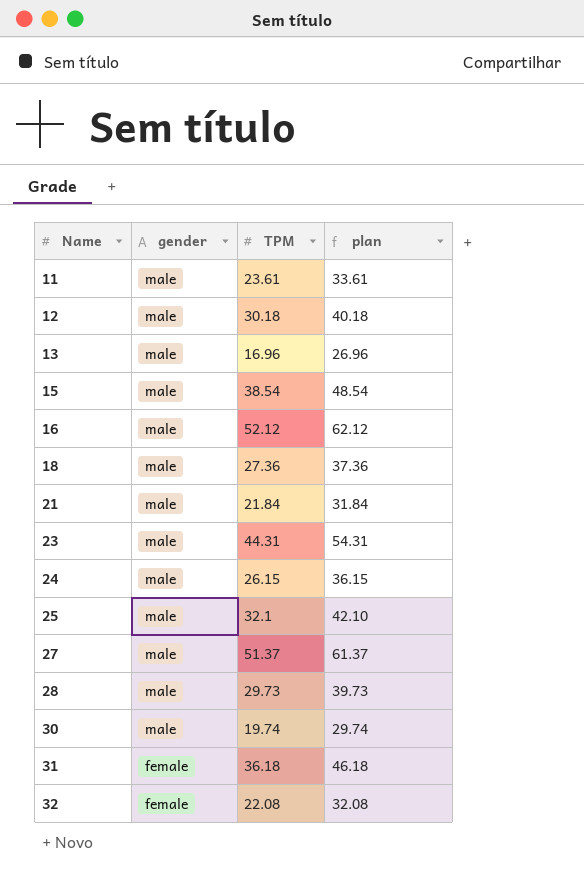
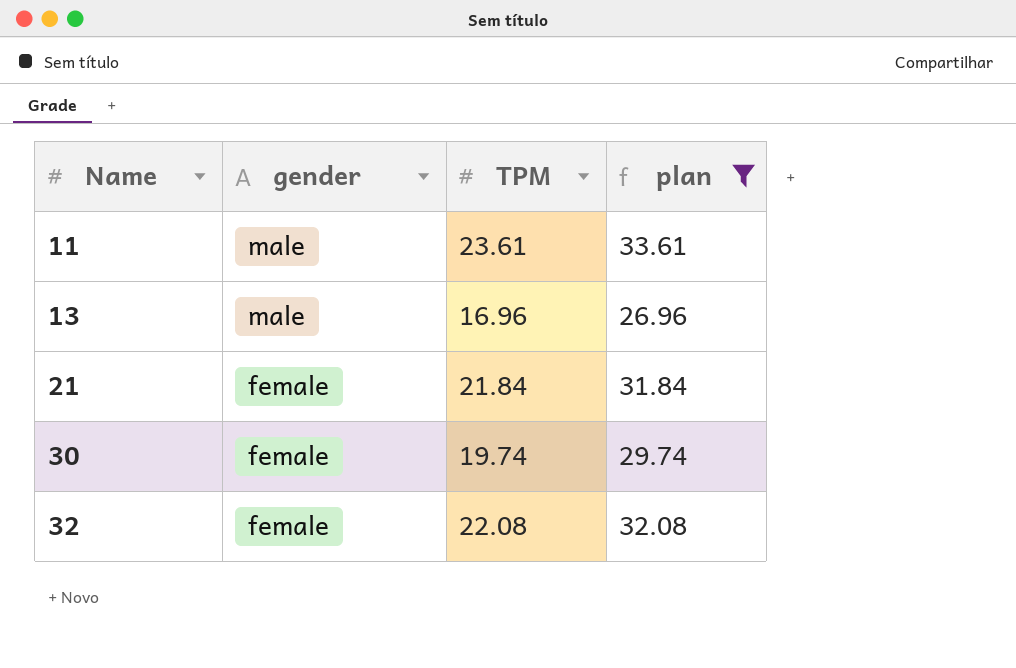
filter: none -> plan <= 33.61
21 | gender: male -> female
30 | gender: male -> female

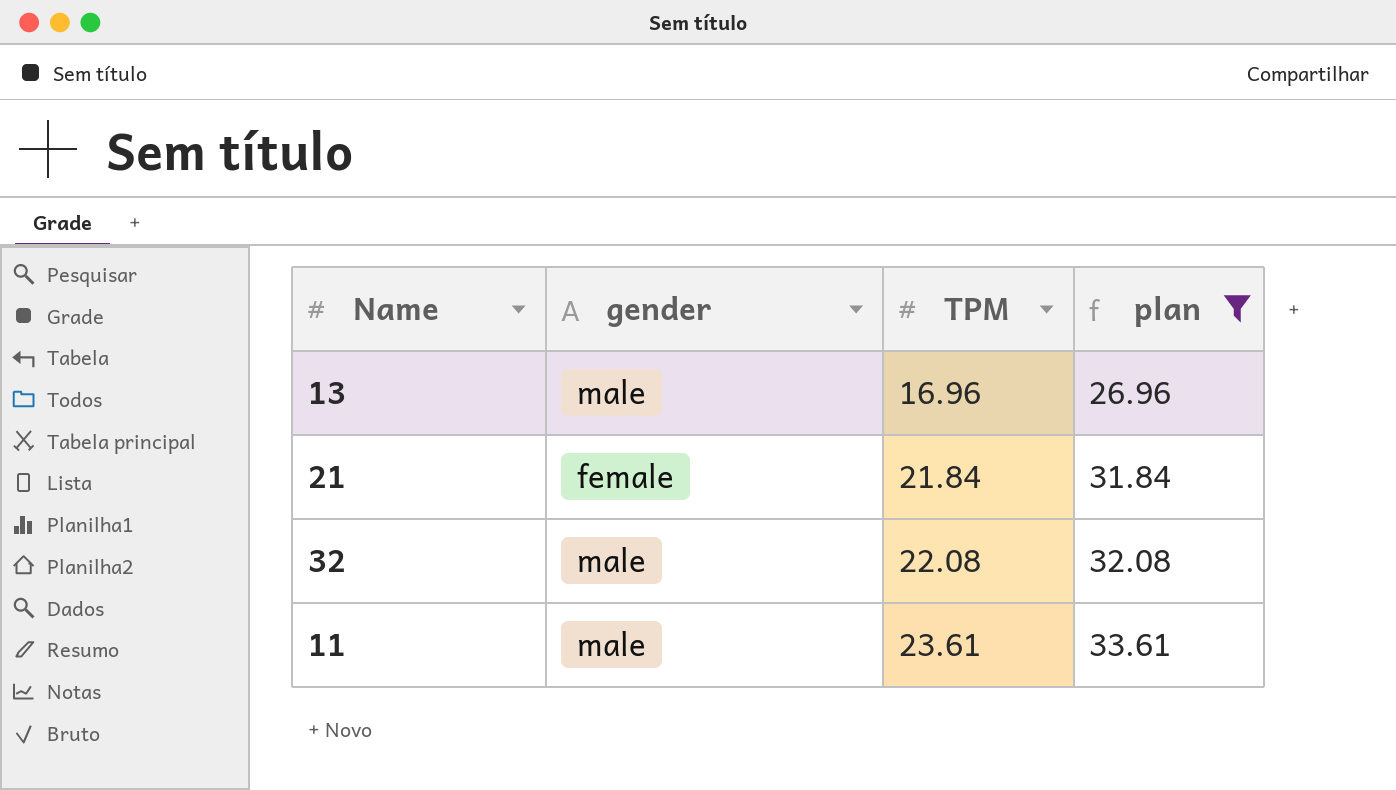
row order: Name ascending -> TPM ascending
row 30: female | 19.74 | 29.74 -> none
32 | gender: female -> male

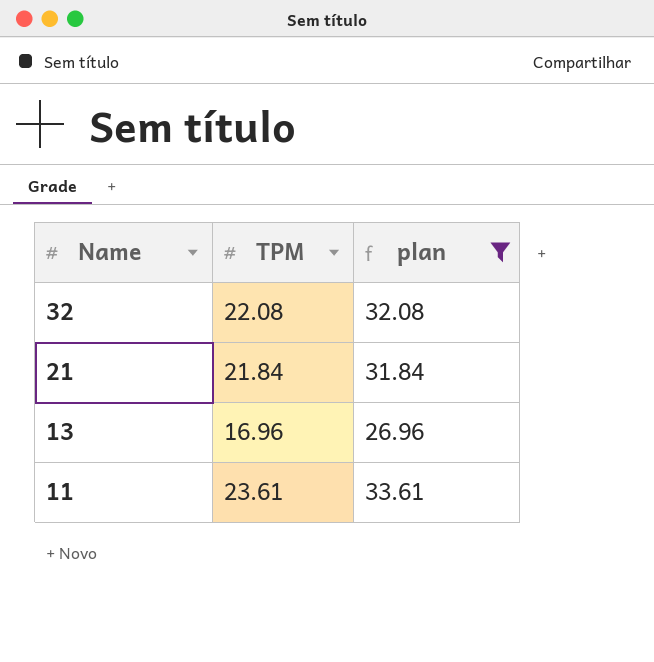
row order: TPM ascending -> Name descending
column gender | position: 2 -> none

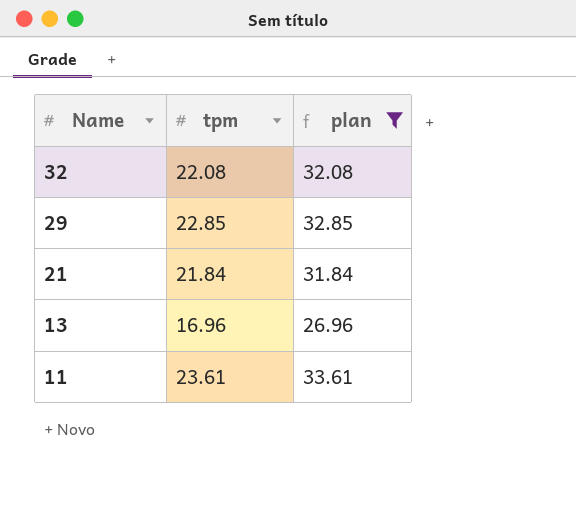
column name: TPM -> tpm
row 29: none -> 22.85 | 32.85

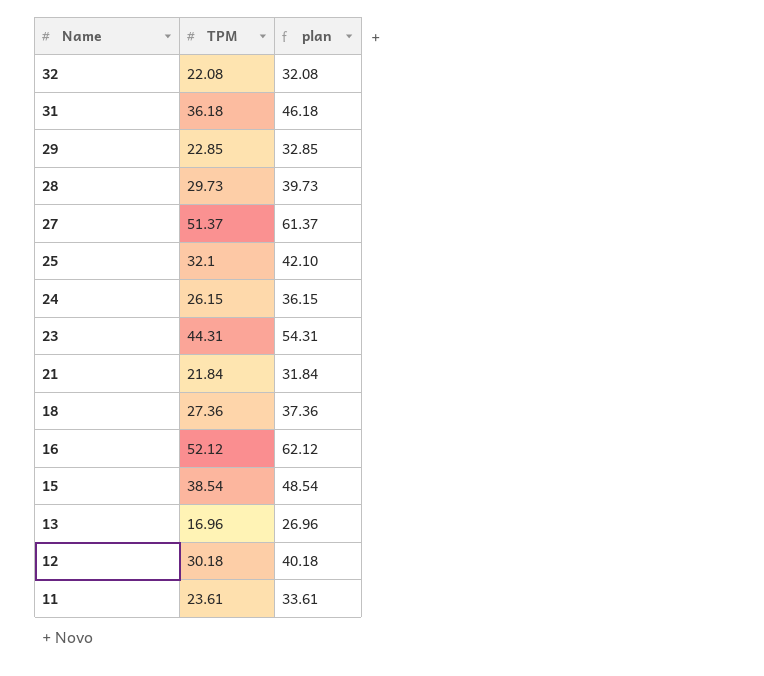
filter: plan <= 33.61 -> none
column name: tpm -> TPM

